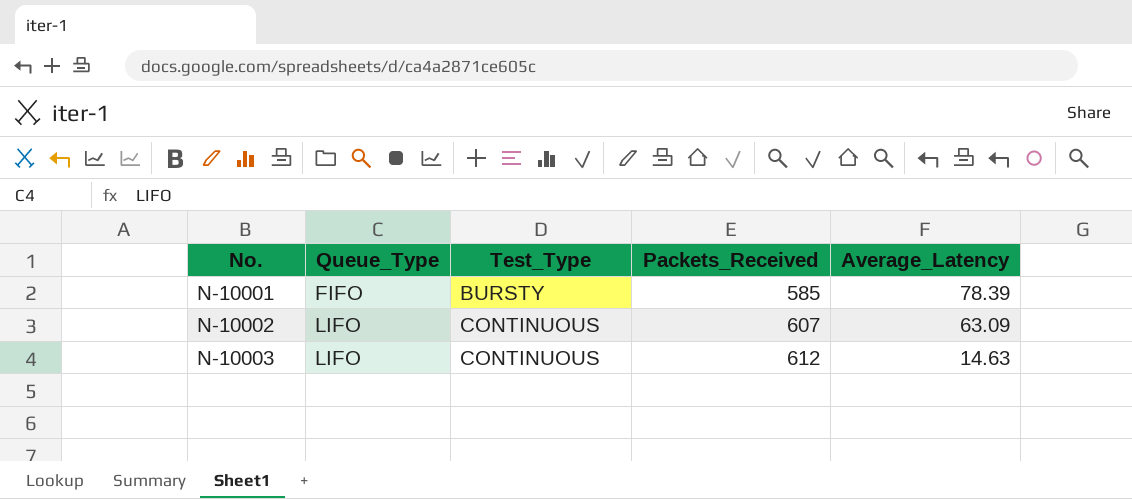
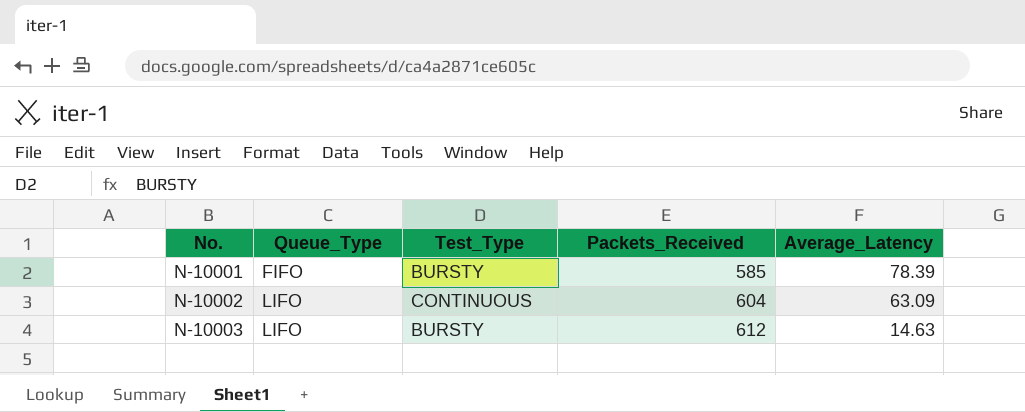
N-10002 | Packets_Received: 607 -> 604
N-10003 | Test_Type: CONTINUOUS -> BURSTY

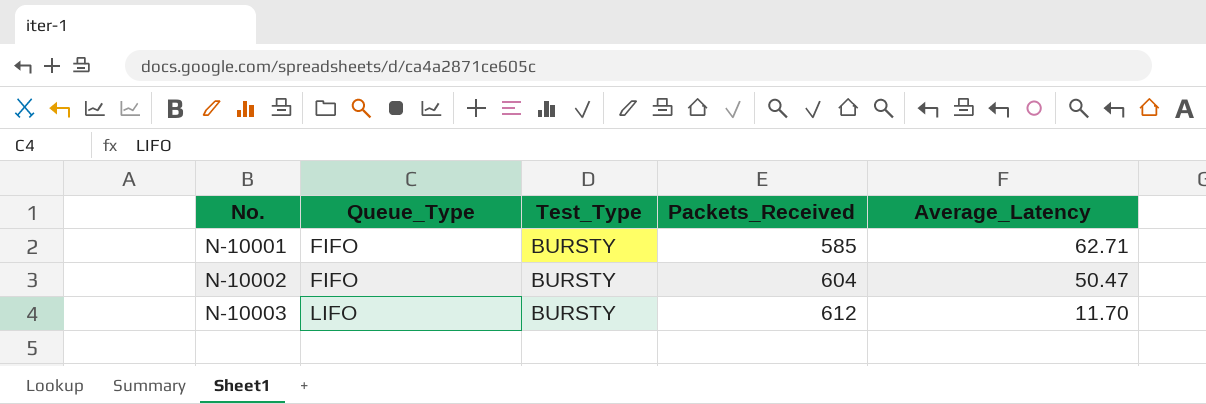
N-10001 | Average_Latency: 78.39 -> 62.71
N-10002 | Queue_Type: LIFO -> FIFO
N-10002 | Test_Type: CONTINUOUS -> BURSTY
N-10002 | Average_Latency: 63.09 -> 50.47
N-10003 | Average_Latency: 14.63 -> 11.70

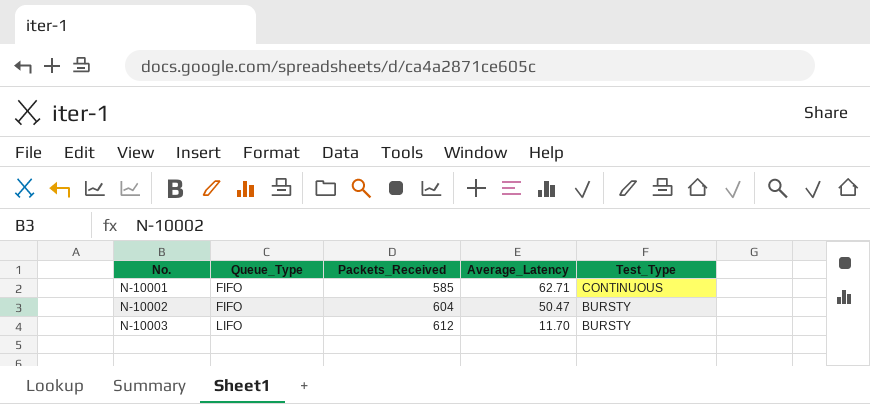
column Test_Type | position: 3 -> 5
N-10001 | Test_Type: BURSTY -> CONTINUOUS

